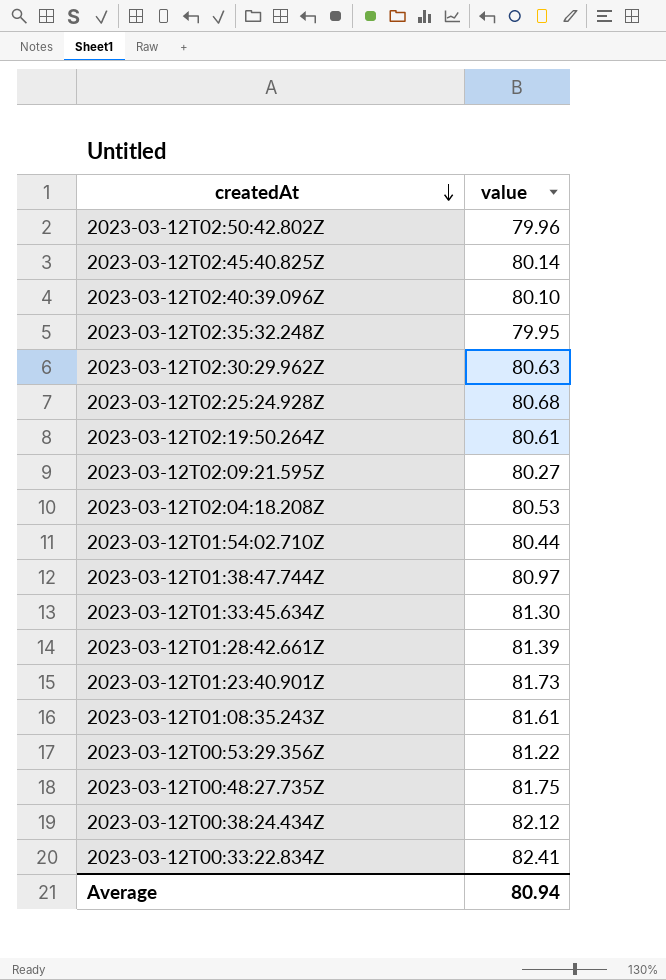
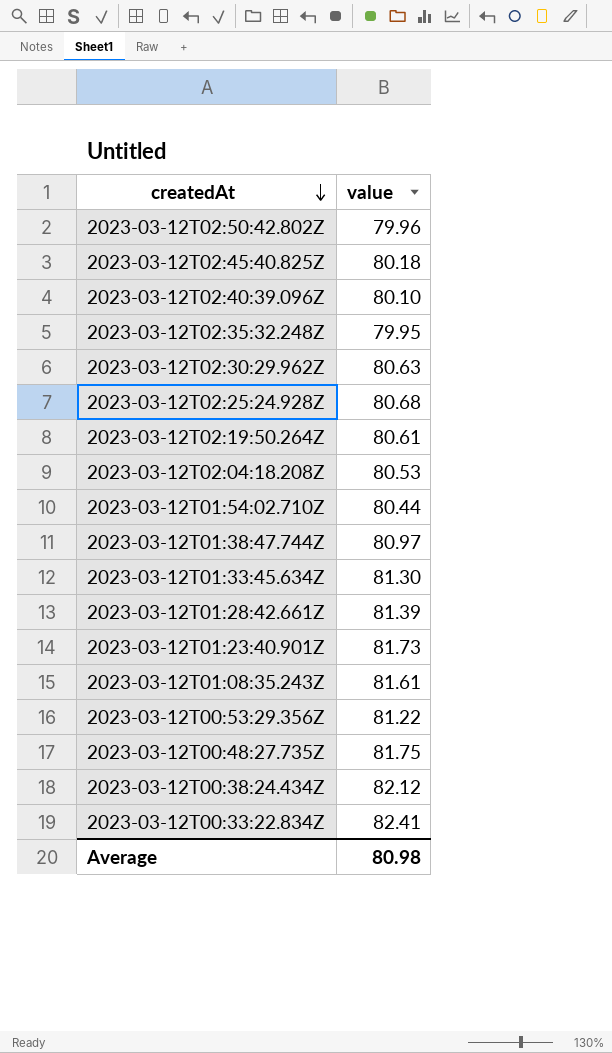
row 2023-03-12T02:09:21.595Z: 80.27 -> none
2023-03-12T02:45:40.825Z | value: 80.14 -> 80.18
Average | value: 80.94 -> 80.98

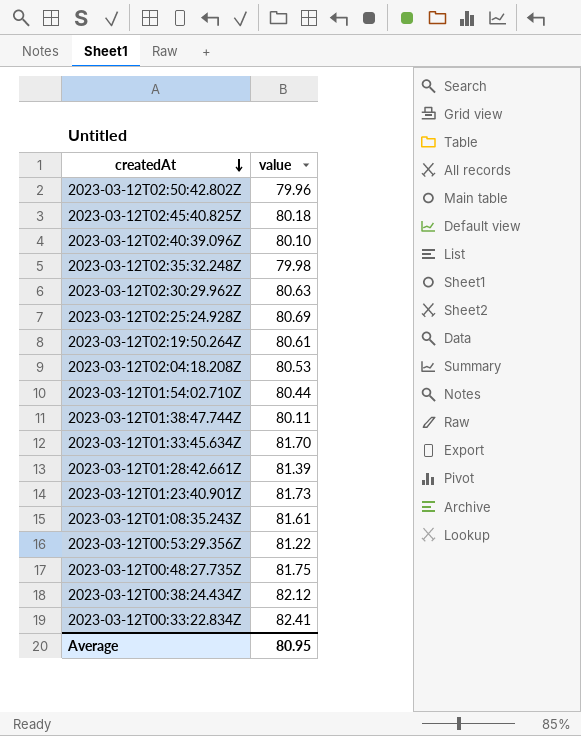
2023-03-12T02:35:32.248Z | value: 79.95 -> 79.98
2023-03-12T02:25:24.928Z | value: 80.68 -> 80.69
2023-03-12T01:38:47.744Z | value: 80.97 -> 80.11
2023-03-12T01:33:45.634Z | value: 81.30 -> 81.70
Average | value: 80.98 -> 80.95

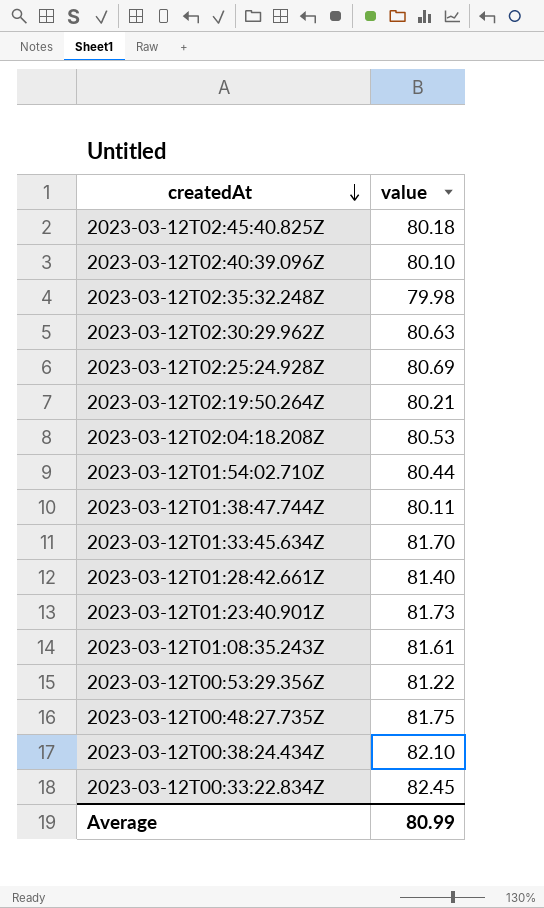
row 2023-03-12T02:50:42.802Z: 79.96 -> none
2023-03-12T02:19:50.264Z | value: 80.61 -> 80.21
2023-03-12T01:28:42.661Z | value: 81.39 -> 81.40
2023-03-12T00:38:24.434Z | value: 82.12 -> 82.10
2023-03-12T00:33:22.834Z | value: 82.41 -> 82.45
Average | value: 80.95 -> 80.99

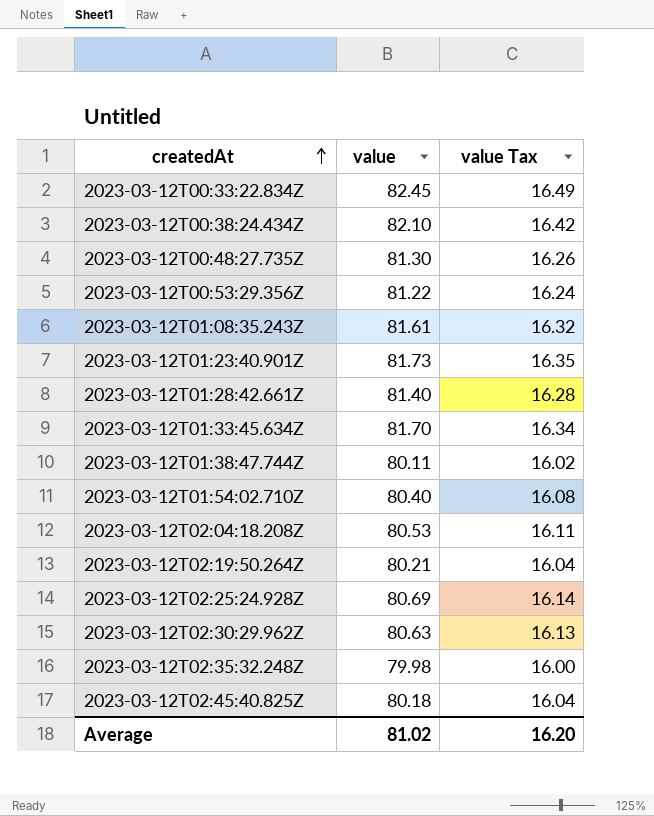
row order: createdAt descending -> createdAt ascending
column value Tax | formula: none -> [value] * 0.2
row 2023-03-12T02:40:39.096Z: 80.10 -> none
2023-03-12T00:48:27.735Z | value: 81.75 -> 81.30
2023-03-12T01:54:02.710Z | value: 80.44 -> 80.40
Average | value: 80.99 -> 81.02

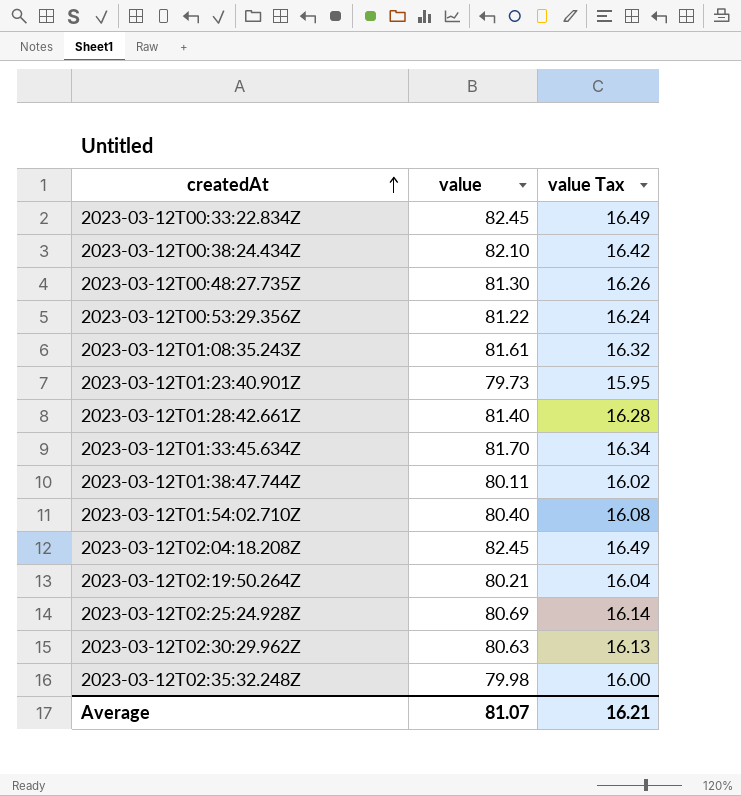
row 2023-03-12T02:45:40.825Z: 80.18 | 16.04 -> none
2023-03-12T01:23:40.901Z | value: 81.73 -> 79.73
2023-03-12T01:23:40.901Z | value Tax: 16.35 -> 15.95
2023-03-12T02:04:18.208Z | value: 80.53 -> 82.45
2023-03-12T02:04:18.208Z | value Tax: 16.11 -> 16.49
Average | value: 81.02 -> 81.07
Average | value Tax: 16.20 -> 16.21

